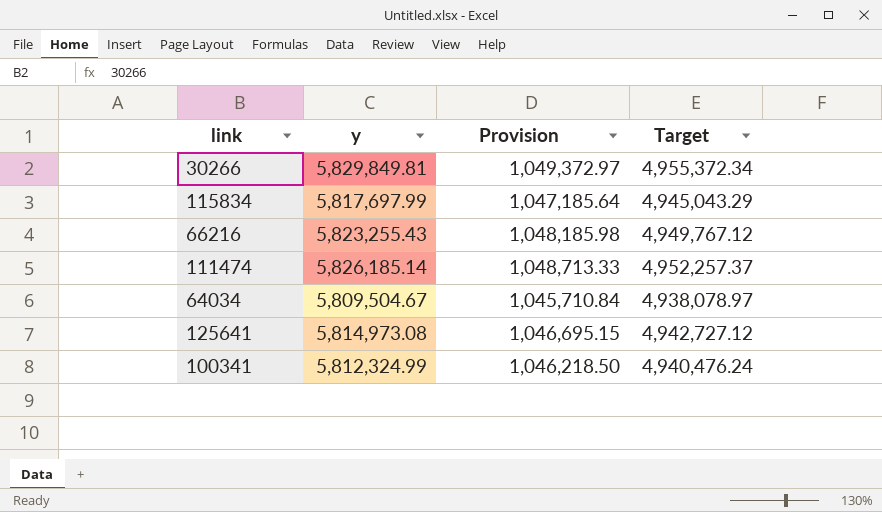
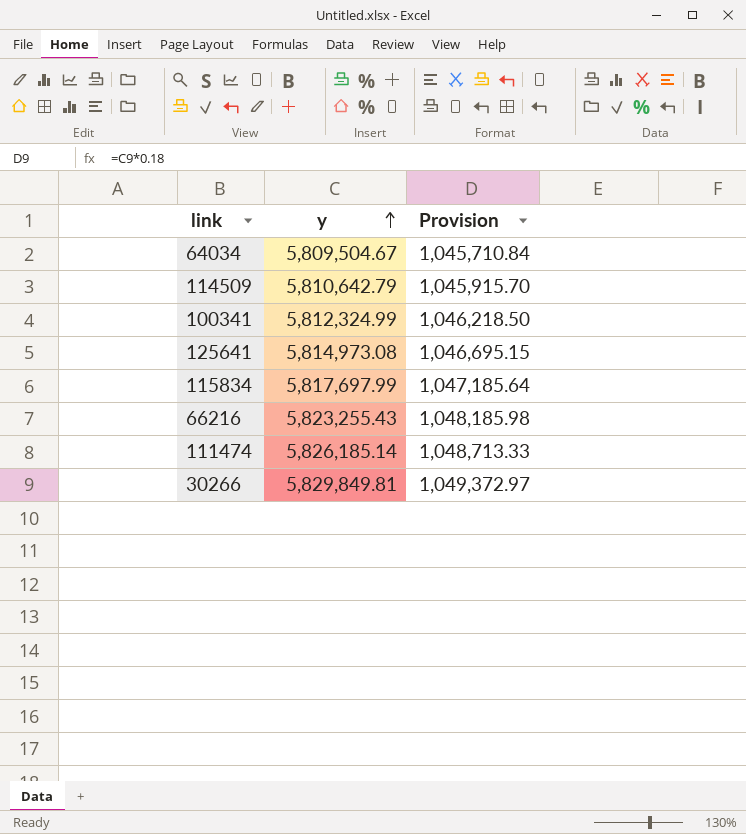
row order: none -> y ascending
column Target | formula: [y] * 0.85 -> none
row 114509: none -> 5,810,642.79 | 1,045,915.70

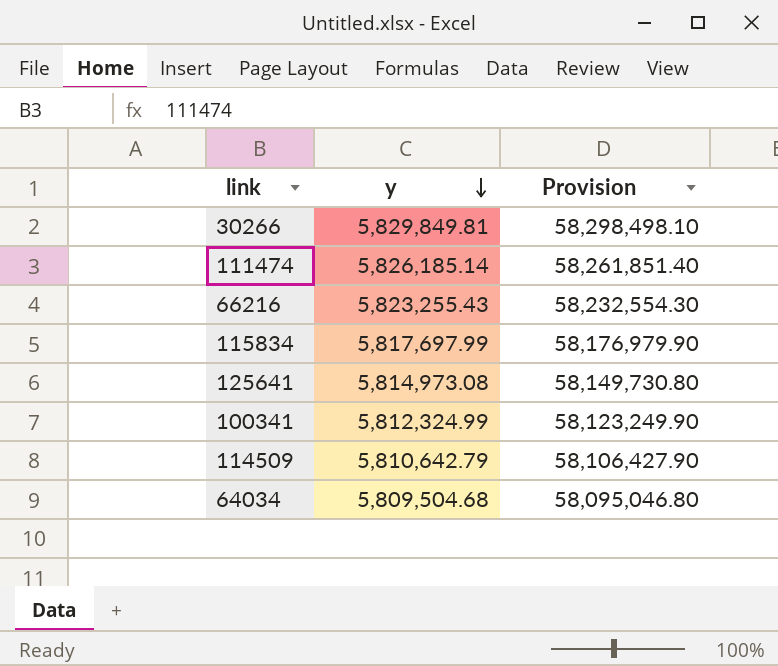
row order: y ascending -> y descending
column Provision | formula: [y] * 0.18 -> [y] * 10
64034 | y: 5,809,504.67 -> 5,809,504.68

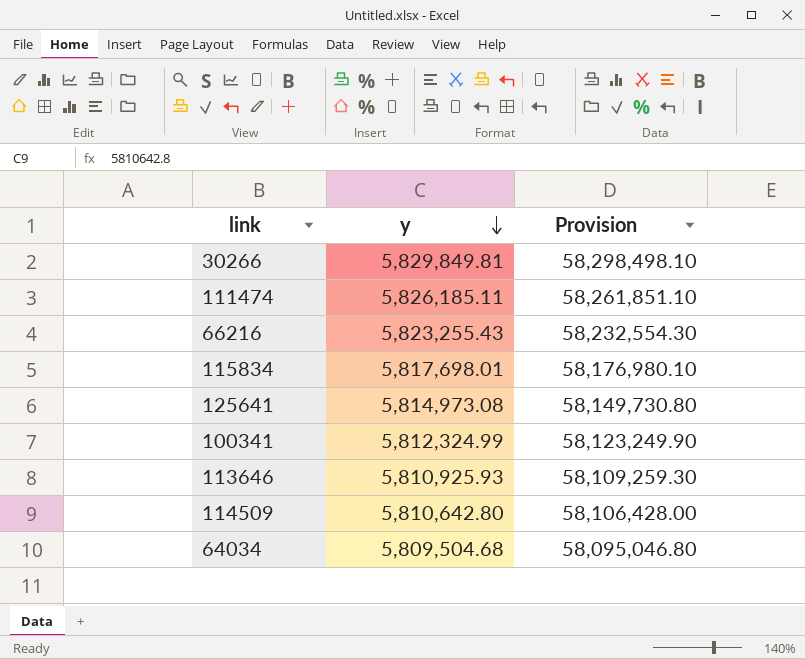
111474 | y: 5,826,185.14 -> 5,826,185.11
111474 | Provision: 58,261,851.40 -> 58,261,851.10
115834 | y: 5,817,697.99 -> 5,817,698.01
115834 | Provision: 58,176,979.90 -> 58,176,980.10
row 113646: none -> 5,810,925.93 | 58,109,259.30
114509 | y: 5,810,642.79 -> 5,810,642.80
114509 | Provision: 58,106,427.90 -> 58,106,428.00

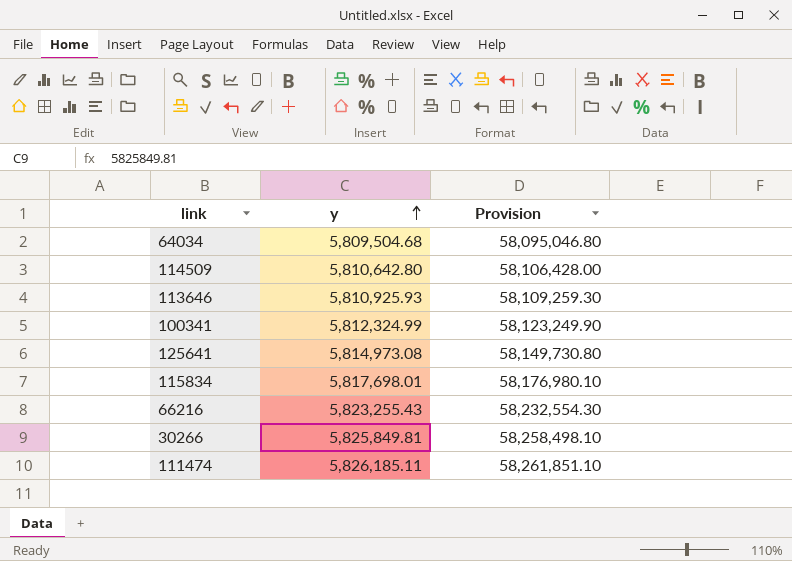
row order: y descending -> y ascending
30266 | y: 5,829,849.81 -> 5,825,849.81
30266 | Provision: 58,298,498.10 -> 58,258,498.10

